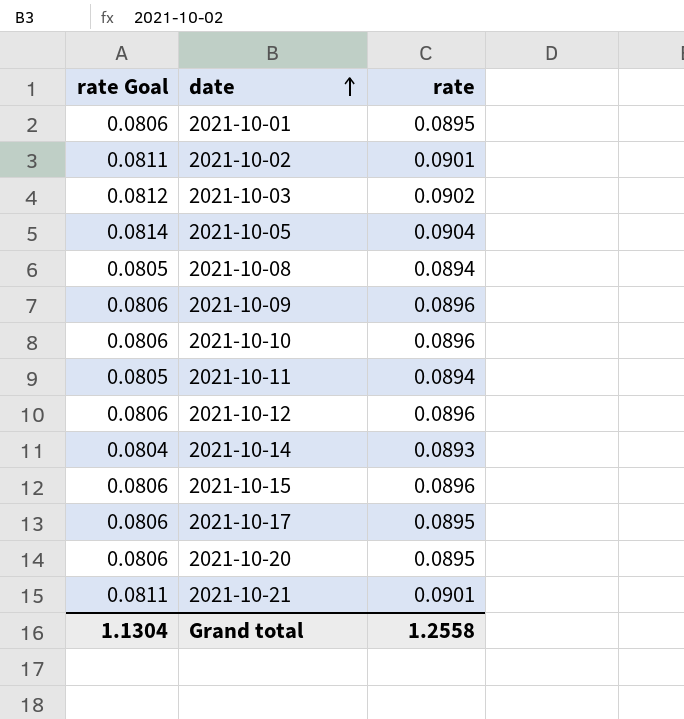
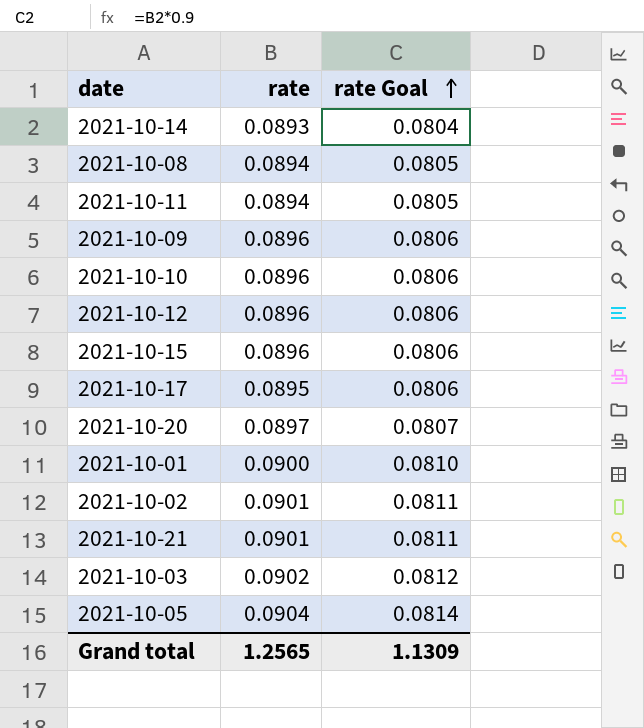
row order: date ascending -> rate Goal ascending
column rate Goal | position: 1 -> 3
2021-10-20 | rate: 0.0895 -> 0.0897
2021-10-20 | rate Goal: 0.0806 -> 0.0807
2021-10-01 | rate: 0.0895 -> 0.0900
2021-10-01 | rate Goal: 0.0806 -> 0.0810
Grand total | rate: 1.2558 -> 1.2565
Grand total | rate Goal: 1.1304 -> 1.1309

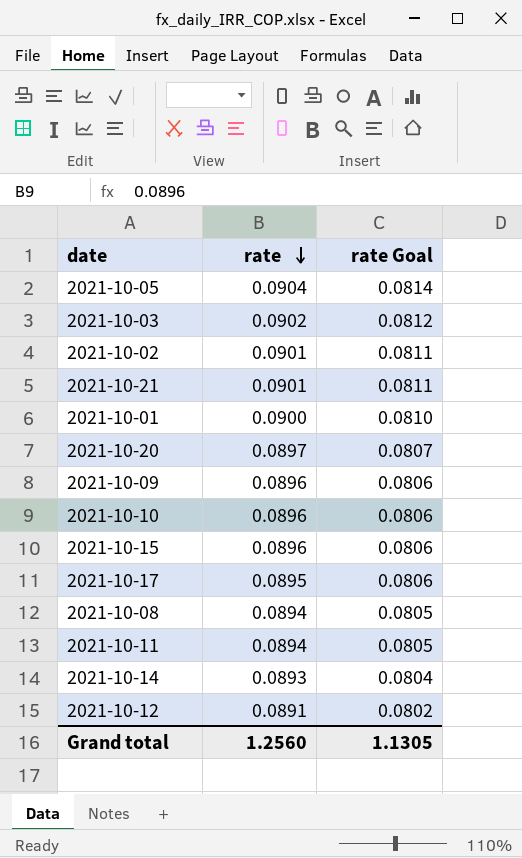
row order: rate Goal ascending -> rate descending
2021-10-12 | rate: 0.0896 -> 0.0891
2021-10-12 | rate Goal: 0.0806 -> 0.0802
Grand total | rate: 1.2565 -> 1.2560
Grand total | rate Goal: 1.1309 -> 1.1305

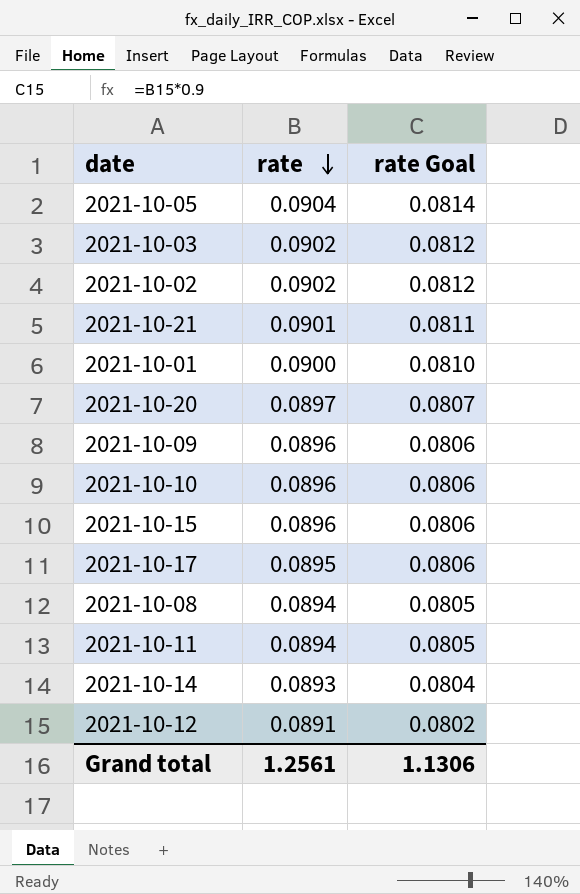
2021-10-02 | rate: 0.0901 -> 0.0902
2021-10-02 | rate Goal: 0.0811 -> 0.0812
Grand total | rate: 1.2560 -> 1.2561
Grand total | rate Goal: 1.1305 -> 1.1306

